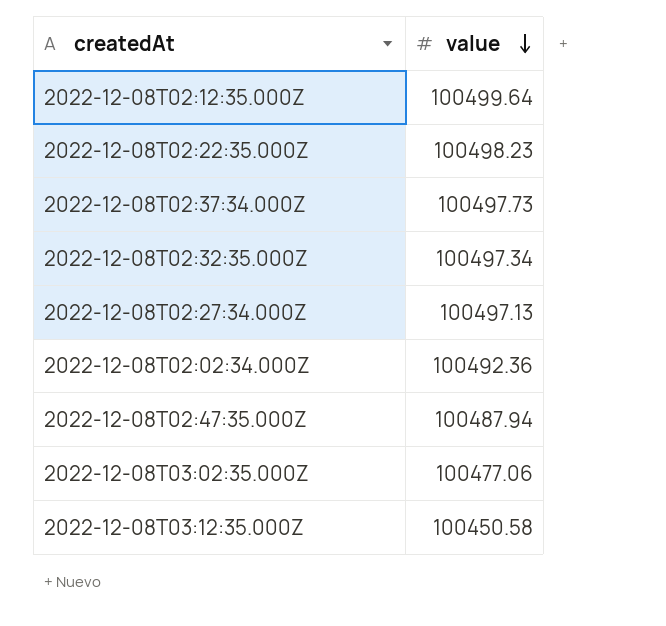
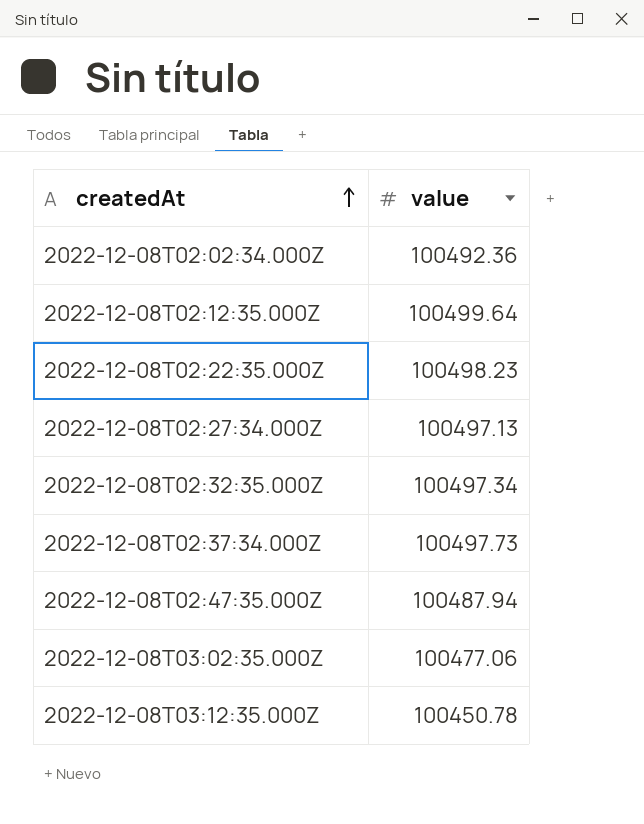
row order: value descending -> createdAt ascending
2022-12-08T03:12:35.000Z | value: 100450.58 -> 100450.78

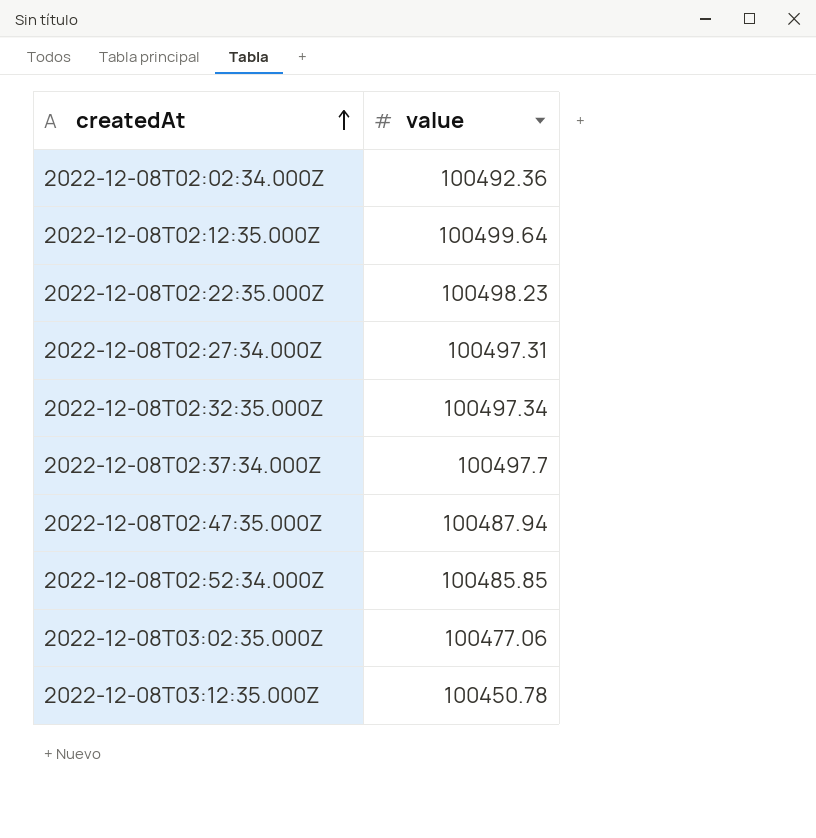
2022-12-08T02:27:34.000Z | value: 100497.13 -> 100497.31
2022-12-08T02:37:34.000Z | value: 100497.73 -> 100497.7
row 2022-12-08T02:52:34.000Z: none -> 100485.85

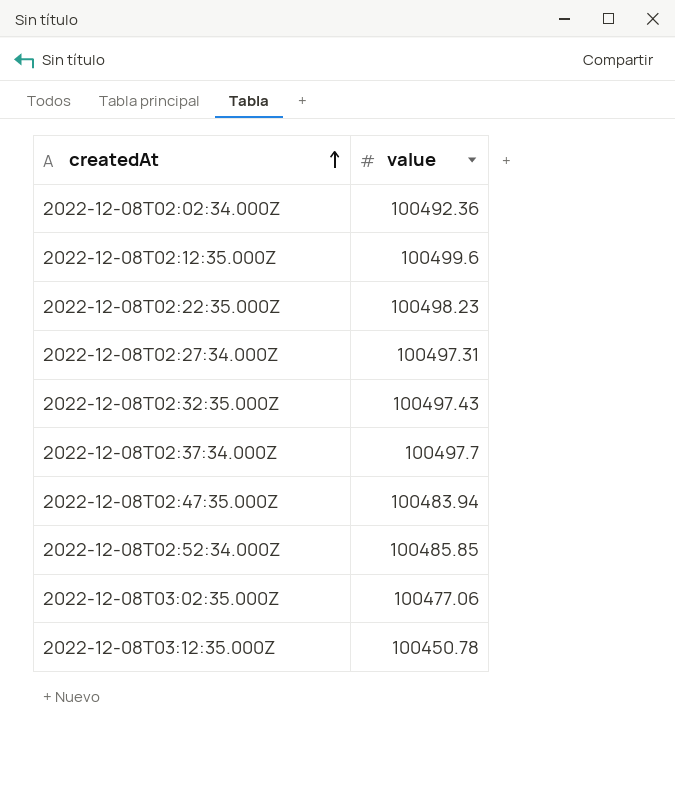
2022-12-08T02:12:35.000Z | value: 100499.64 -> 100499.6
2022-12-08T02:32:35.000Z | value: 100497.34 -> 100497.43
2022-12-08T02:47:35.000Z | value: 100487.94 -> 100483.94

